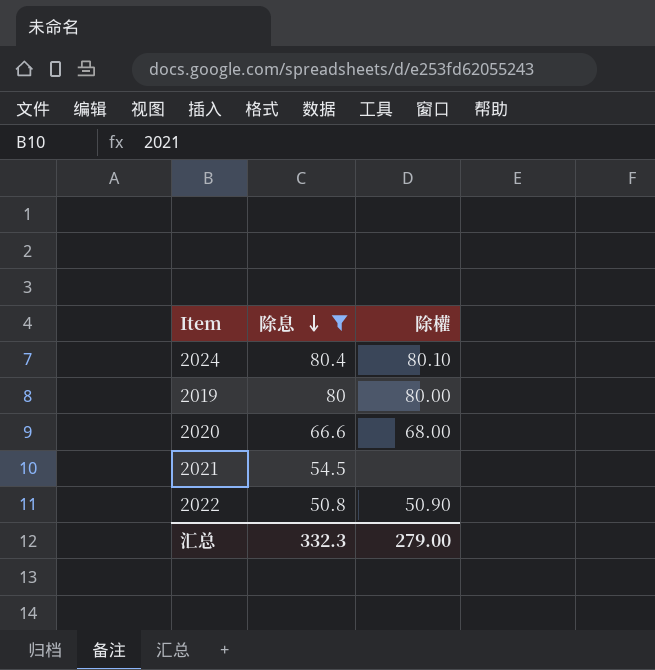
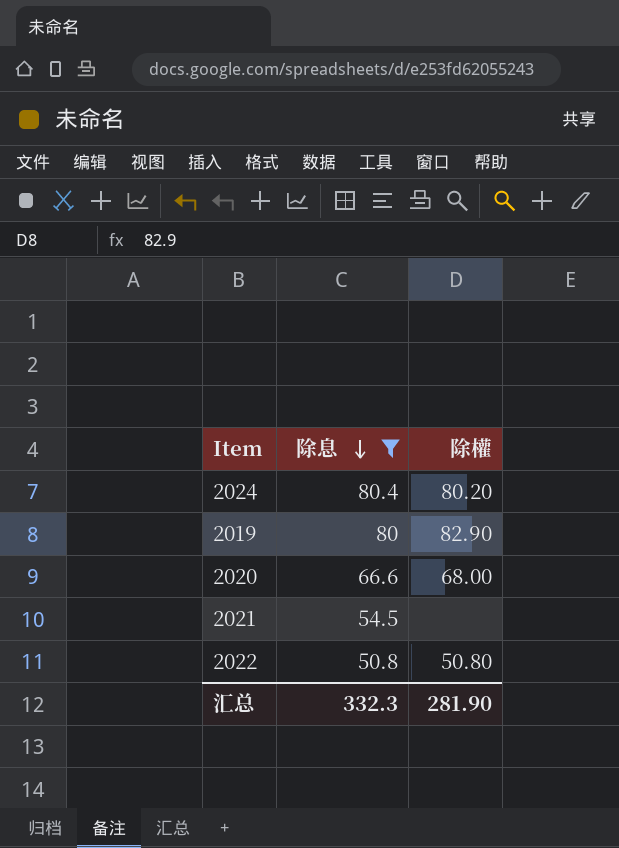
2024 | 除權: 80.10 -> 80.20
2019 | 除權: 80.00 -> 82.90
2022 | 除權: 50.90 -> 50.80
汇总 | 除權: 279.00 -> 281.90

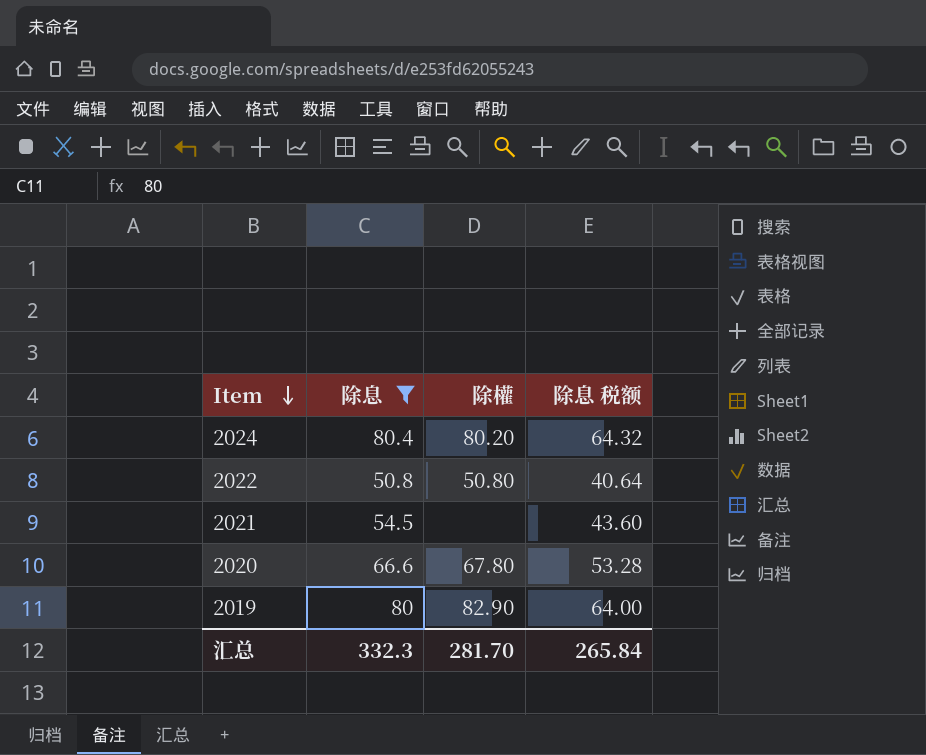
row order: 除息 descending -> Item descending
column 除息 税额 | formula: none -> [除息] * 0.8
2020 | 除權: 68.00 -> 67.80
汇总 | 除權: 281.90 -> 281.70

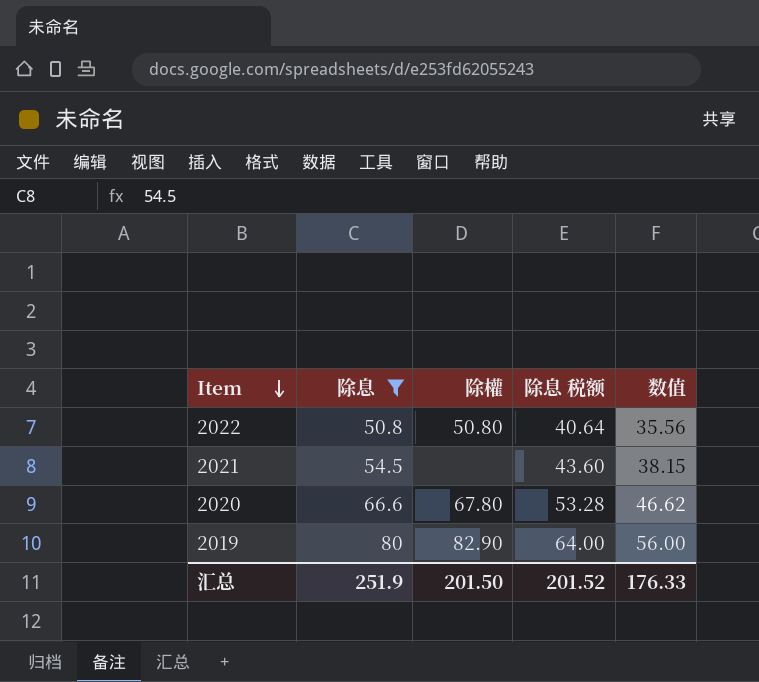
column 数值 | formula: none -> [除息] * 0.7
row 2024: 80.4 | 80.20 | 64.32 -> none
汇总 | 除息: 332.3 -> 251.9
汇总 | 除權: 281.70 -> 201.50
汇总 | 除息 税额: 265.84 -> 201.52

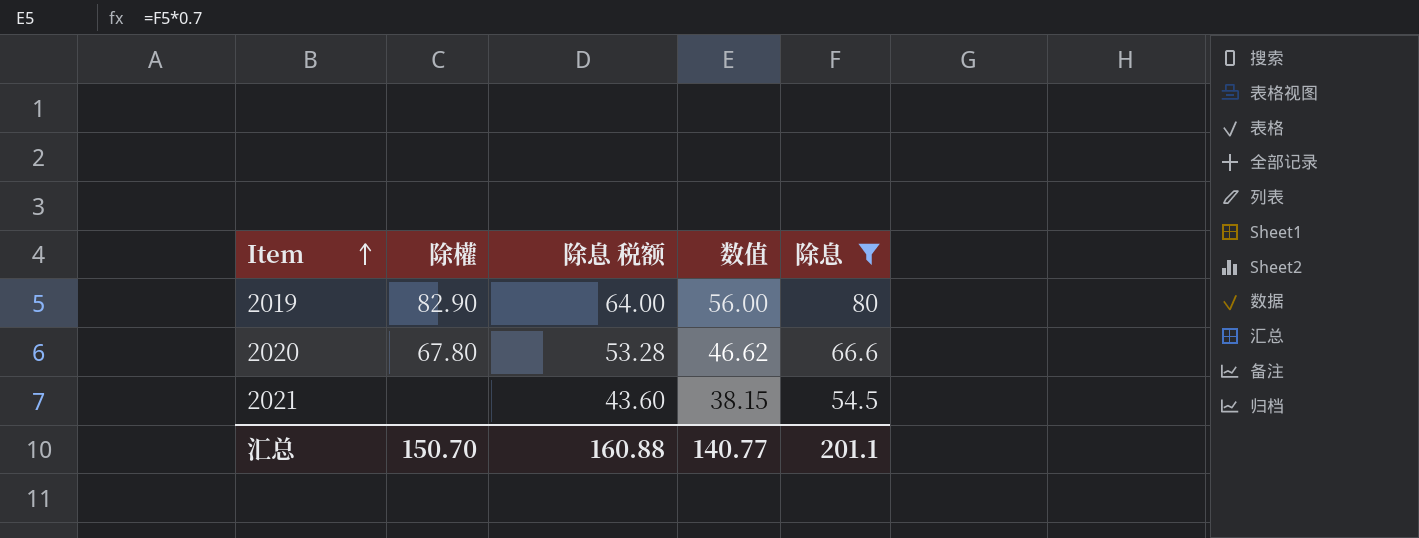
row order: Item descending -> Item ascending
column 除息 | position: 2 -> 5
row 2022: 50.8 | 50.80 | 40.64 | 35.56 -> none
汇总 | 除權: 201.50 -> 150.70
汇总 | 除息 税额: 201.52 -> 160.88
汇总 | 数值: 176.33 -> 140.77
汇总 | 除息: 251.9 -> 201.1

